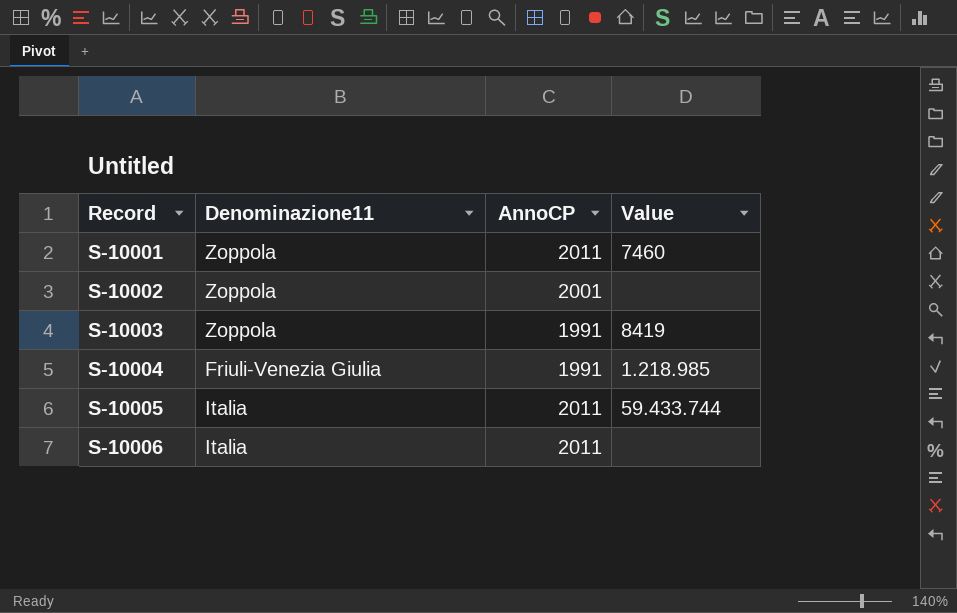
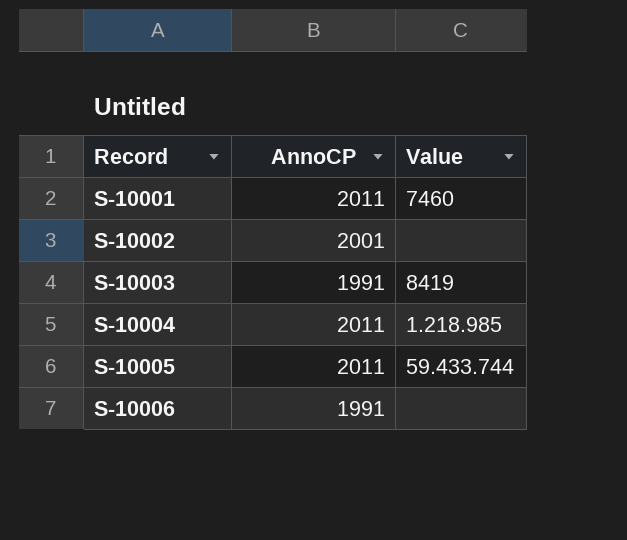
column Denominazione11 | position: 2 -> none
S-10004 | AnnoCP: 1991 -> 2011
S-10006 | AnnoCP: 2011 -> 1991

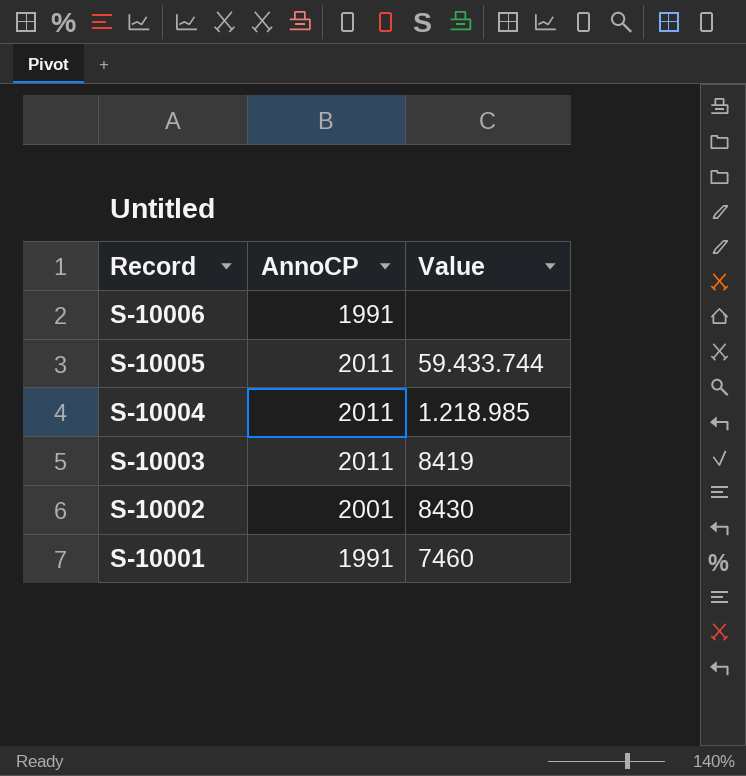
row order: Record ascending -> Record descending
S-10003 | AnnoCP: 1991 -> 2011
S-10002 | Value: none -> 8430
S-10001 | AnnoCP: 2011 -> 1991

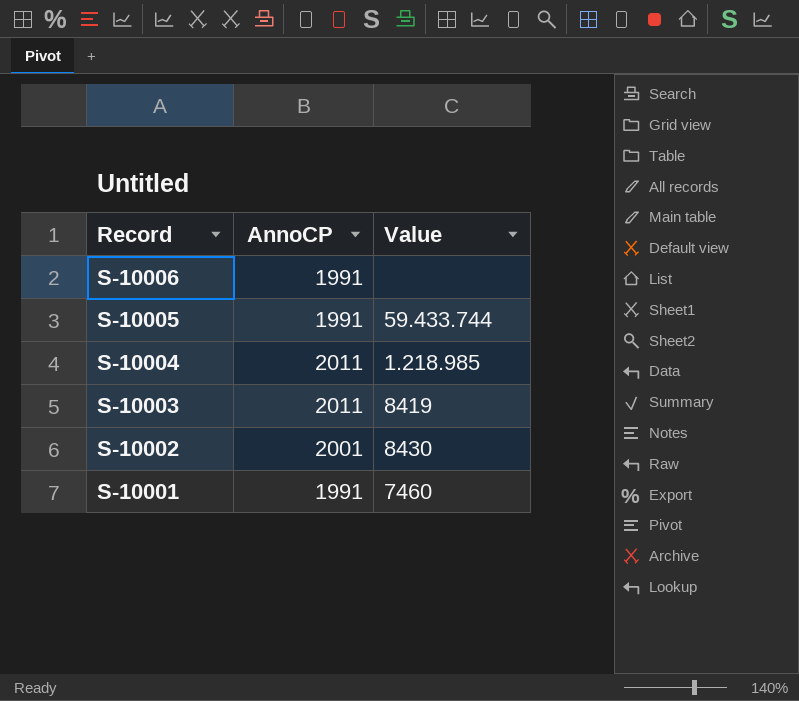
S-10005 | AnnoCP: 2011 -> 1991

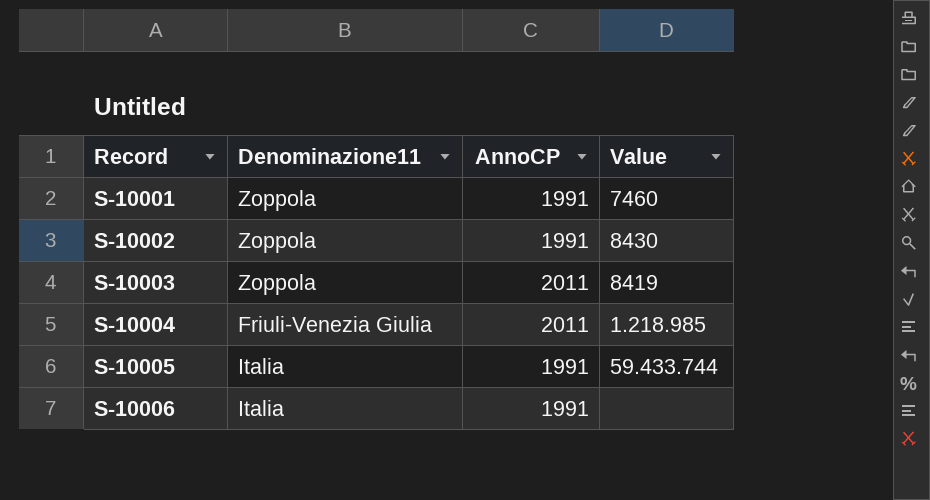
row order: Record descending -> Record ascending
column Denominazione11 | position: none -> 2
S-10002 | AnnoCP: 2001 -> 1991

